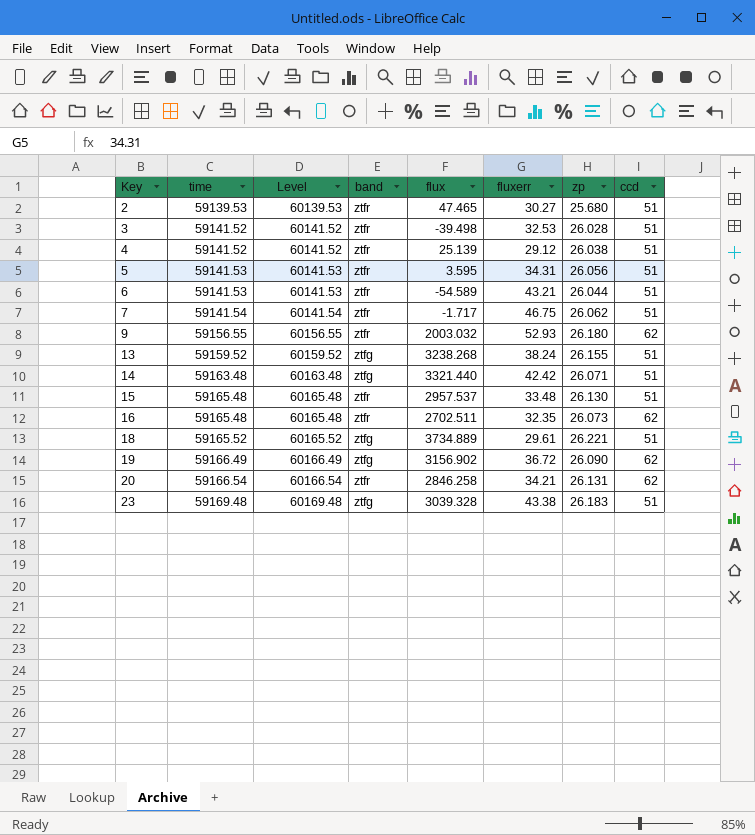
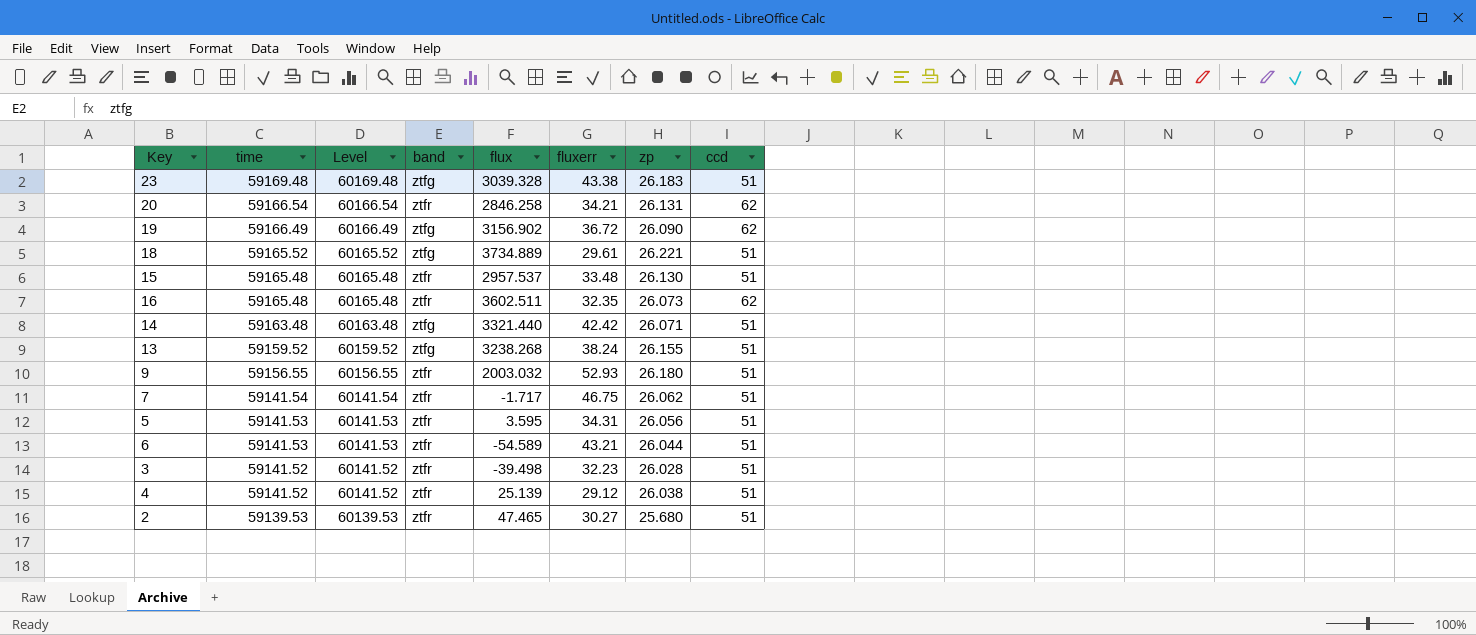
row order: Key ascending -> time descending
16 | flux: 2702.511 -> 3602.511
9 | ccd: 62 -> 51
3 | fluxerr: 32.53 -> 32.23

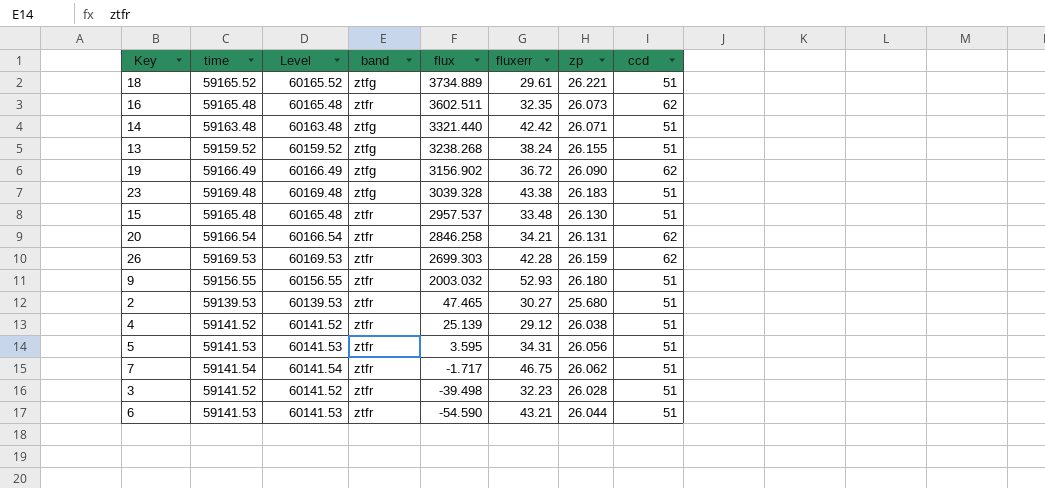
row order: time descending -> flux descending
row 26: none -> 59169.53 | 60169.53 | ztfr | 2699.303 | 42.28 | 26.159 | 62
6 | flux: -54.589 -> -54.590

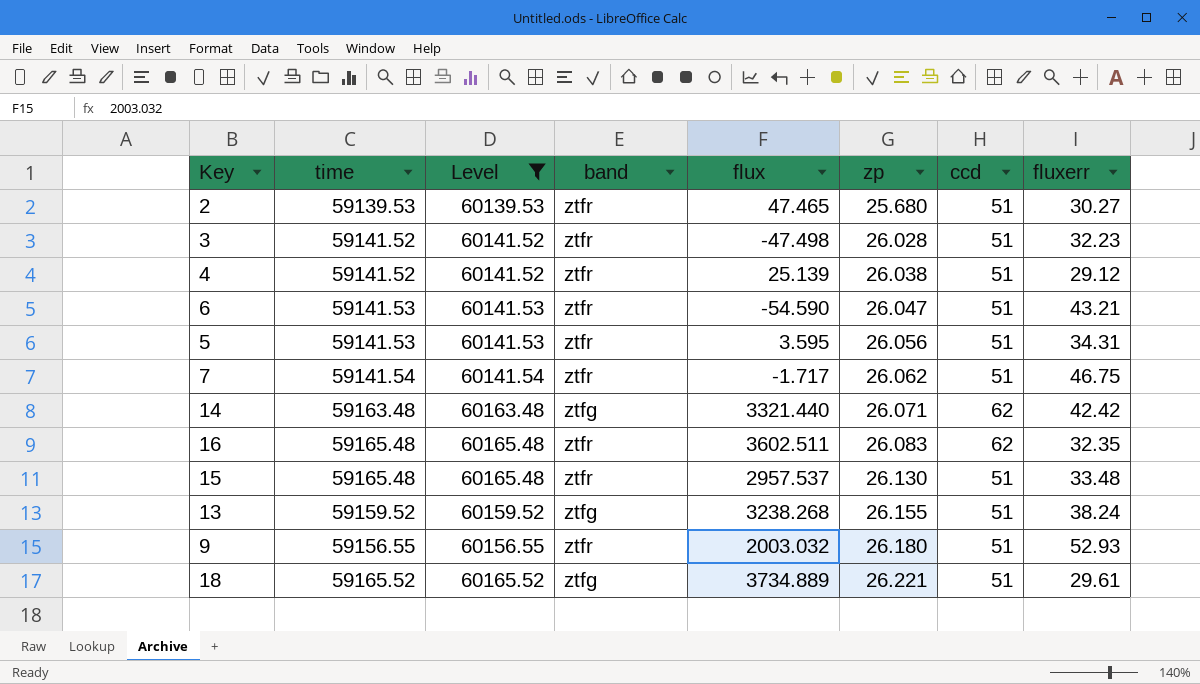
filter: none -> Level <= 60165.52
row order: flux descending -> zp ascending
column fluxerr | position: 6 -> 8
3 | flux: -39.498 -> -47.498
6 | zp: 26.044 -> 26.047
14 | ccd: 51 -> 62
16 | zp: 26.073 -> 26.083

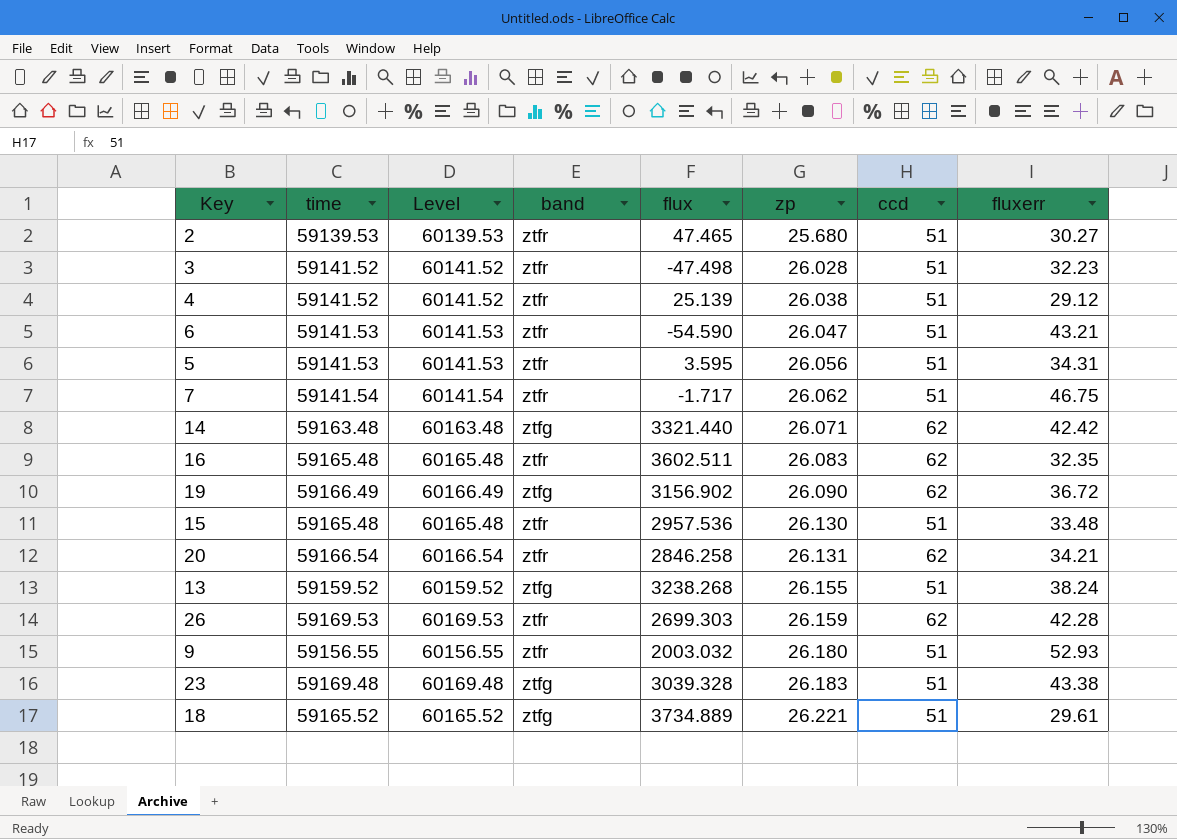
filter: Level <= 60165.52 -> none
15 | flux: 2957.537 -> 2957.536

